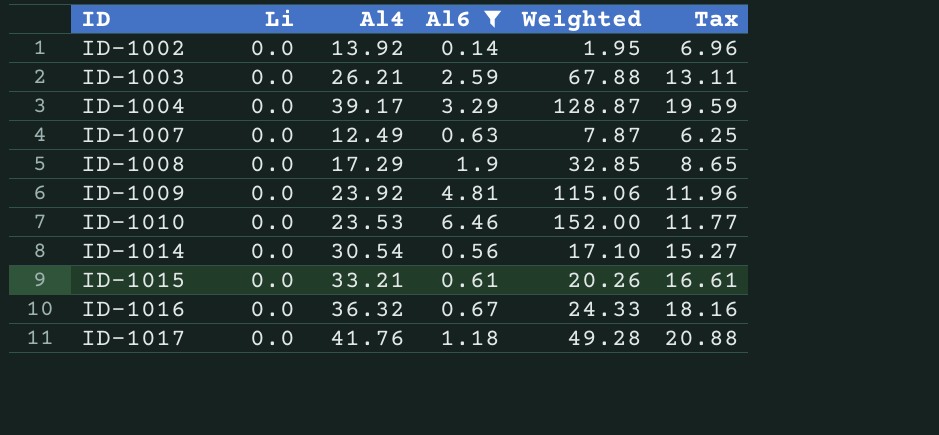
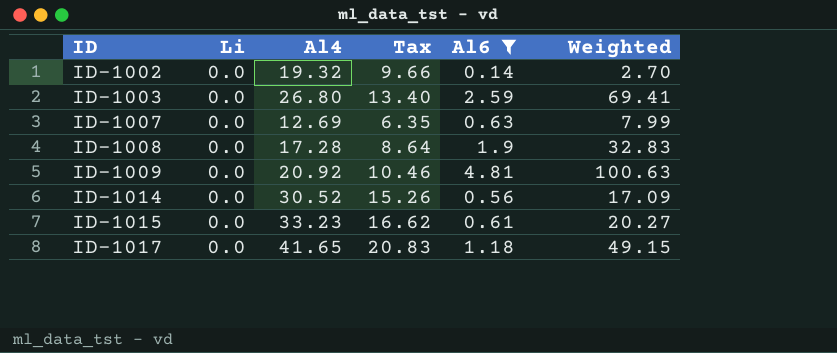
column Tax | position: 6 -> 4
row ID-1004: 0.0 | 39.17 | 3.29 | 128.87 | 19.59 -> none
row ID-1010: 0.0 | 23.53 | 6.46 | 152.00 | 11.77 -> none
row ID-1016: 0.0 | 36.32 | 0.67 | 24.33 | 18.16 -> none
ID-1002 | Al4: 13.92 -> 19.32
ID-1002 | Tax: 6.96 -> 9.66
ID-1002 | Weighted: 1.95 -> 2.70
ID-1003 | Al4: 26.21 -> 26.80
ID-1003 | Tax: 13.11 -> 13.40
ID-1003 | Weighted: 67.88 -> 69.41
ID-1007 | Al4: 12.49 -> 12.69
ID-1007 | Tax: 6.25 -> 6.35
ID-1007 | Weighted: 7.87 -> 7.99
ID-1008 | Al4: 17.29 -> 17.28
ID-1008 | Tax: 8.65 -> 8.64
ID-1008 | Weighted: 32.85 -> 32.83
ID-1009 | Al4: 23.92 -> 20.92
ID-1009 | Tax: 11.96 -> 10.46
ID-1009 | Weighted: 115.06 -> 100.63
ID-1014 | Al4: 30.54 -> 30.52
ID-1014 | Tax: 15.27 -> 15.26
ID-1014 | Weighted: 17.10 -> 17.09
ID-1015 | Al4: 33.21 -> 33.23
ID-1015 | Tax: 16.61 -> 16.62
ID-1015 | Weighted: 20.26 -> 20.27
ID-1017 | Al4: 41.76 -> 41.65
ID-1017 | Tax: 20.88 -> 20.83
ID-1017 | Weighted: 49.28 -> 49.15

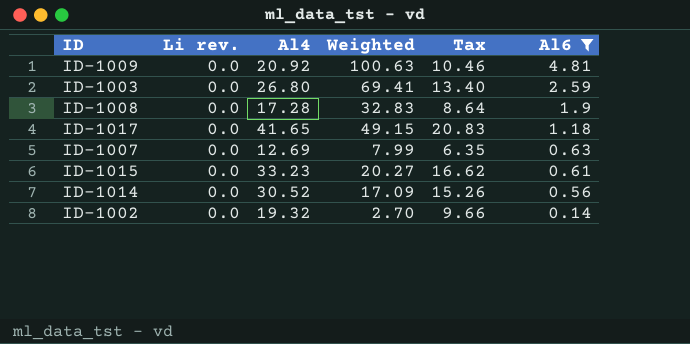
row order: ID ascending -> Al6 descending
column name: Li -> Li rev.
column Weighted | position: 6 -> 4

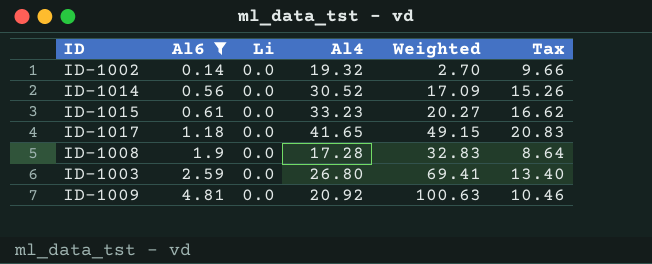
row order: Al6 descending -> Al6 ascending
column Al6 | position: 6 -> 2
column name: Li rev. -> Li
row ID-1007: 0.0 | 12.69 | 7.99 | 6.35 | 0.63 -> none

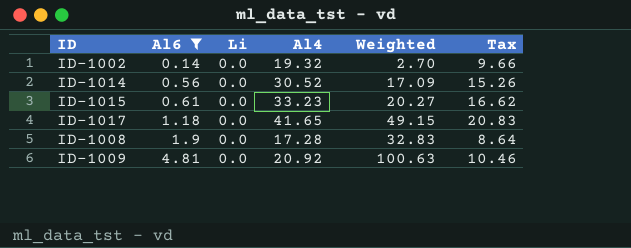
row ID-1003: 2.59 | 0.0 | 26.80 | 69.41 | 13.40 -> none

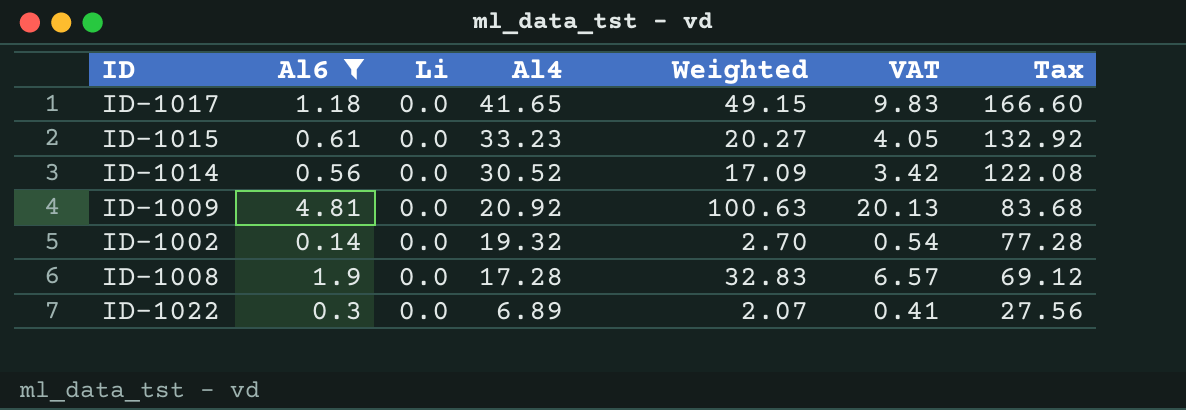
row order: Al6 ascending -> Al4 descending
column VAT | formula: none -> [Weighted] * 0.2
column Tax | formula: [Al4] * 0.5 -> [Al4] * 4
row ID-1022: none -> 0.3 | 0.0 | 6.89 | 2.07 | 0.41 | 27.56

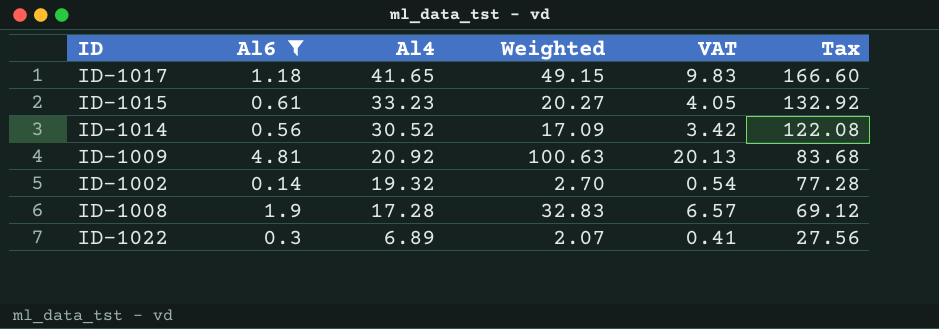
column Li | position: 3 -> none

